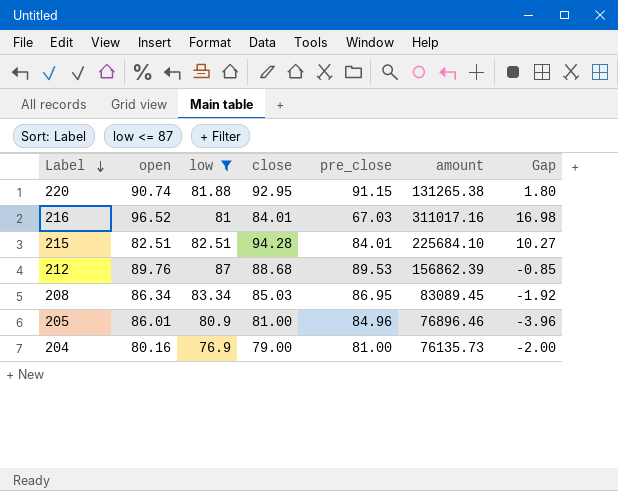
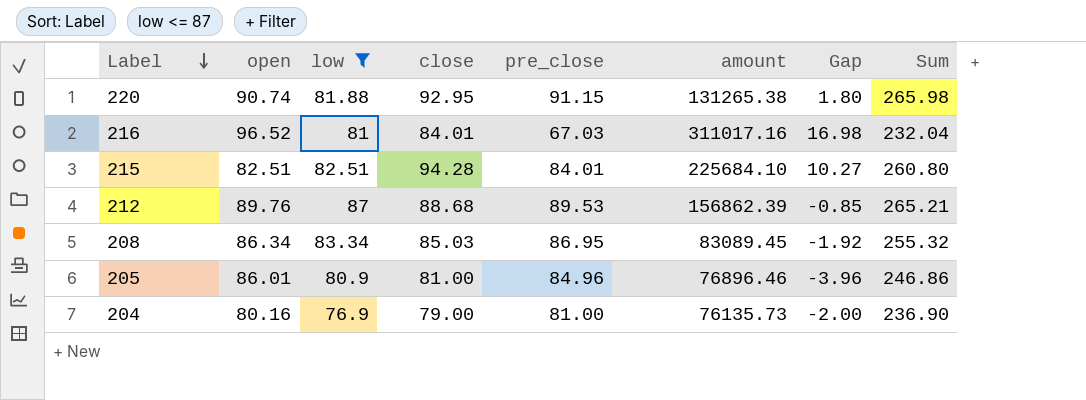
column Sum | formula: none -> [low] + [close] + [pre_close]

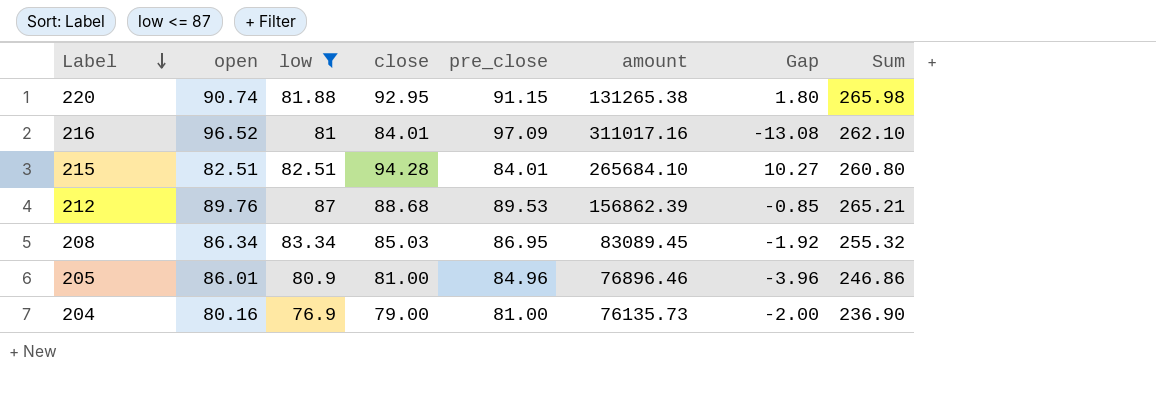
216 | pre_close: 67.03 -> 97.09
216 | Gap: 16.98 -> -13.08
216 | Sum: 232.04 -> 262.10
215 | amount: 225684.10 -> 265684.10

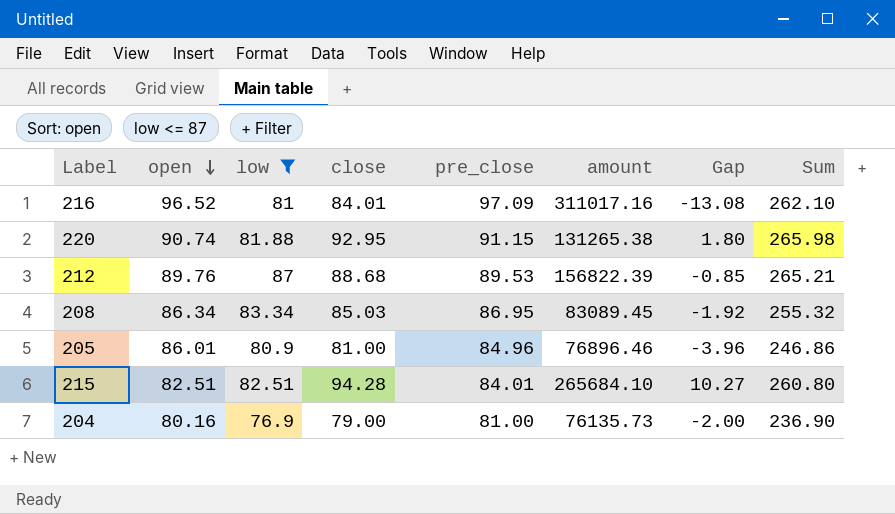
row order: Label descending -> open descending
212 | amount: 156862.39 -> 156822.39

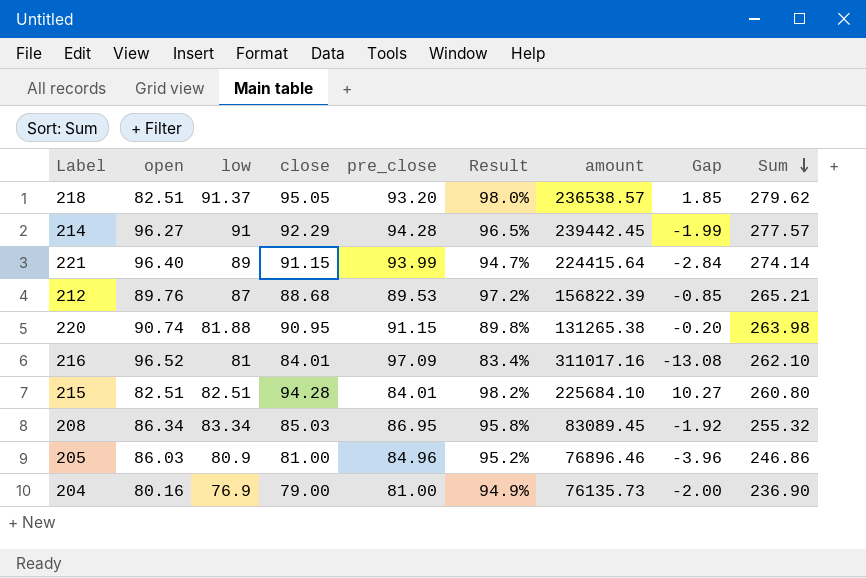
filter: low <= 87 -> none
row order: open descending -> Sum descending
column Result | formula: none -> [low] / [pre_close]
220 | close: 92.95 -> 90.95
220 | Gap: 1.80 -> -0.20
220 | Sum: 265.98 -> 263.98
215 | amount: 265684.10 -> 225684.10
205 | open: 86.01 -> 86.03

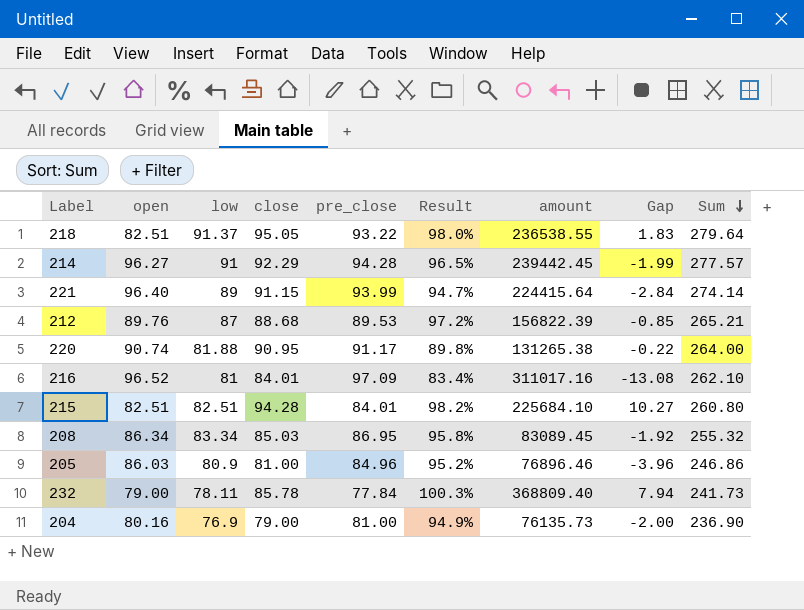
218 | pre_close: 93.20 -> 93.22
218 | amount: 236538.57 -> 236538.55
218 | Gap: 1.85 -> 1.83
218 | Sum: 279.62 -> 279.64
220 | pre_close: 91.15 -> 91.17
220 | Gap: -0.20 -> -0.22
220 | Sum: 263.98 -> 264.00
row 232: none -> 79.00 | 78.11 | 85.78 | 77.84 | 100.3% | 368809.40 | 7.94 | 241.73

